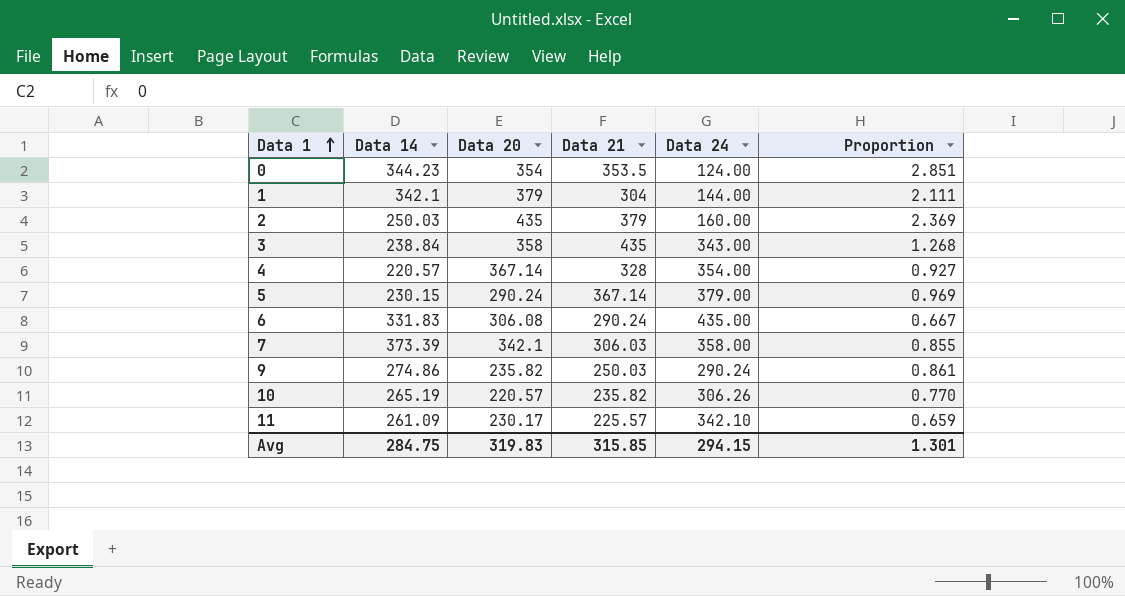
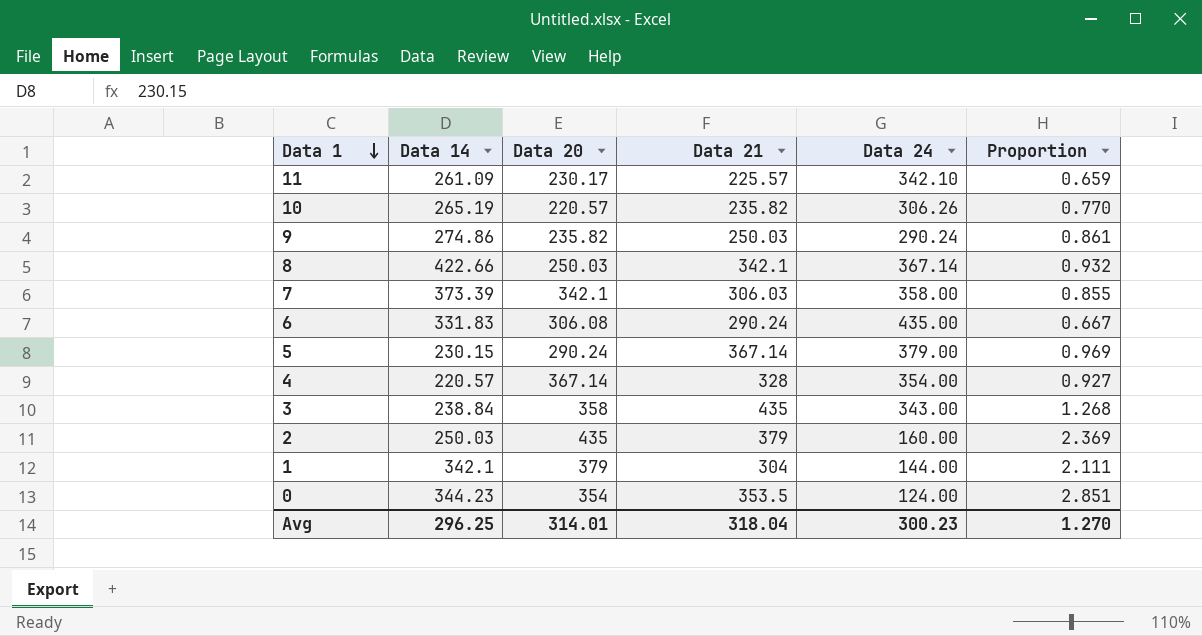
row order: Data 1 ascending -> Data 1 descending
row 8: none -> 422.66 | 250.03 | 342.1 | 367.14 | 0.932
Avg | Data 14: 284.75 -> 296.25
Avg | Data 20: 319.83 -> 314.01
Avg | Data 21: 315.85 -> 318.04
Avg | Data 24: 294.15 -> 300.23
Avg | Proportion: 1.301 -> 1.270

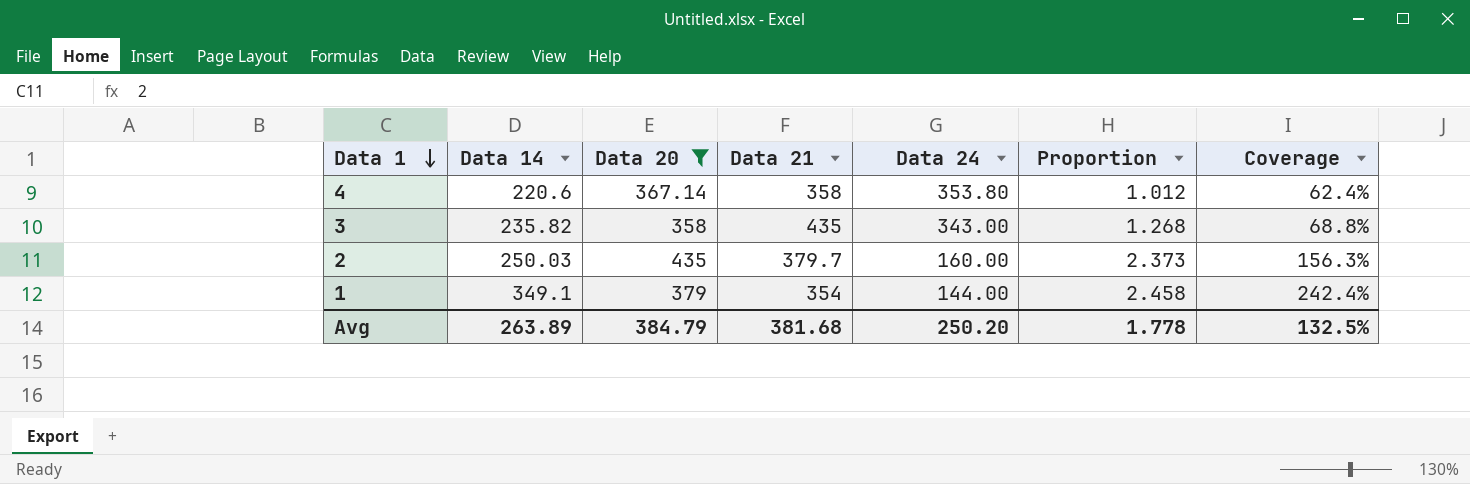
filter: none -> Data 20 >= 358
column Coverage | formula: none -> [Data 14] / [Data 24]
4 | Data 14: 220.57 -> 220.6
4 | Data 21: 328 -> 358
4 | Data 24: 354.00 -> 353.80
4 | Proportion: 0.927 -> 1.012
3 | Data 14: 238.84 -> 235.82
2 | Data 21: 379 -> 379.7
2 | Proportion: 2.369 -> 2.373
1 | Data 14: 342.1 -> 349.1
1 | Data 21: 304 -> 354
1 | Proportion: 2.111 -> 2.458
Avg | Data 14: 296.25 -> 263.89
Avg | Data 20: 314.01 -> 384.79
Avg | Data 21: 318.04 -> 381.68
Avg | Data 24: 300.23 -> 250.20
Avg | Proportion: 1.270 -> 1.778

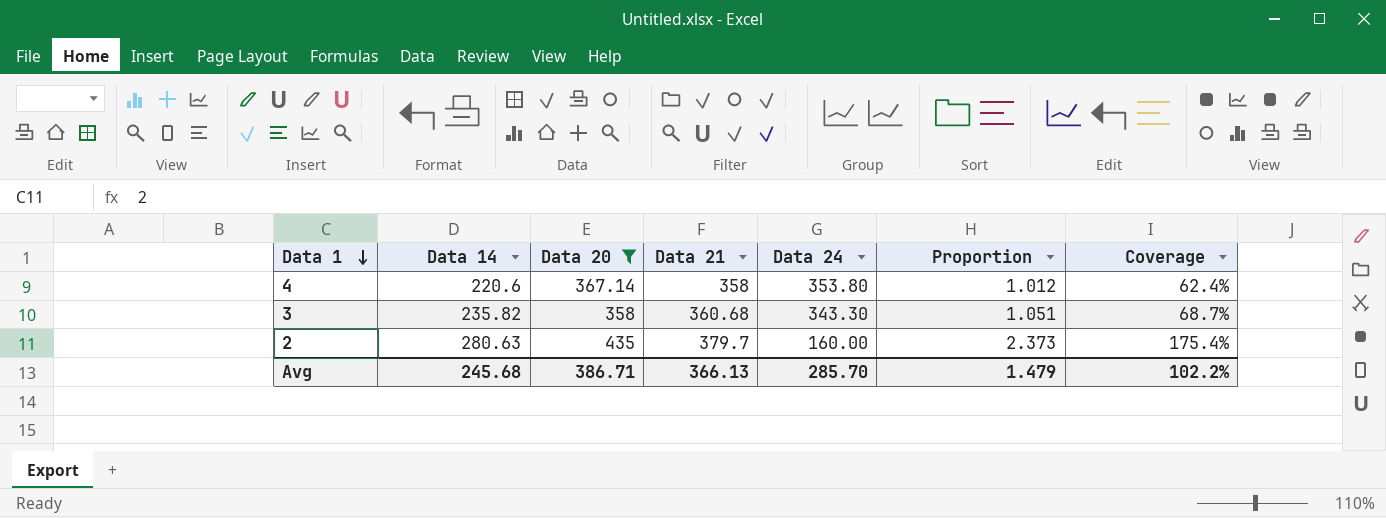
row 1: 349.1 | 379 | 354 | 144.00 | 2.458 | 242.4% -> none
3 | Data 21: 435 -> 360.68
3 | Data 24: 343.00 -> 343.30
3 | Proportion: 1.268 -> 1.051
3 | Coverage: 68.8% -> 68.7%
2 | Data 14: 250.03 -> 280.63
2 | Coverage: 156.3% -> 175.4%
Avg | Data 14: 263.89 -> 245.68
Avg | Data 20: 384.79 -> 386.71
Avg | Data 21: 381.68 -> 366.13
Avg | Data 24: 250.20 -> 285.70
Avg | Proportion: 1.778 -> 1.479
Avg | Coverage: 132.5% -> 102.2%

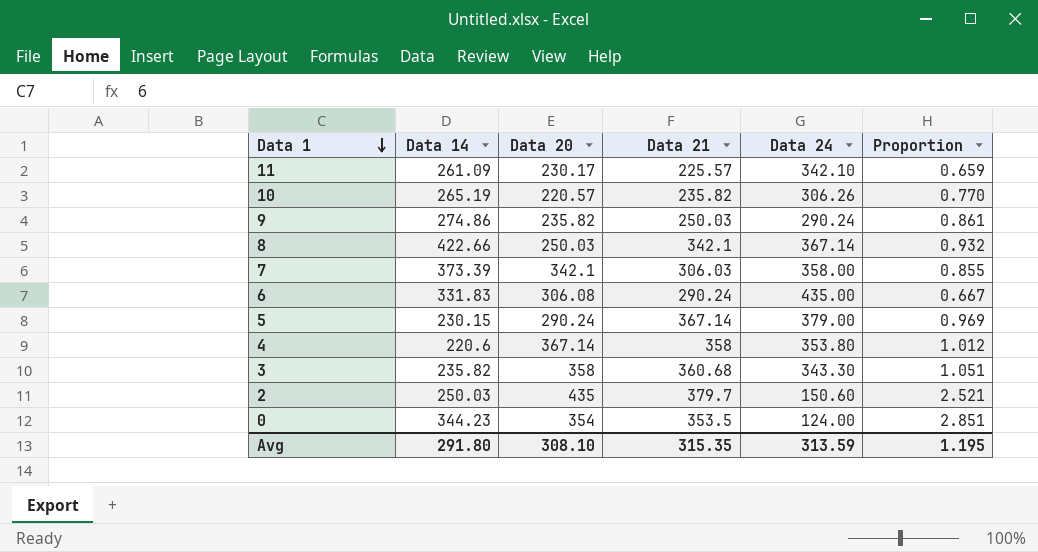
filter: Data 20 >= 358 -> none
column Coverage | formula: [Data 14] / [Data 24] -> none
2 | Data 14: 280.63 -> 250.03
2 | Data 24: 160.00 -> 150.60
2 | Proportion: 2.373 -> 2.521
Avg | Data 14: 245.68 -> 291.80
Avg | Data 20: 386.71 -> 308.10
Avg | Data 21: 366.13 -> 315.35
Avg | Data 24: 285.70 -> 313.59
Avg | Proportion: 1.479 -> 1.195

